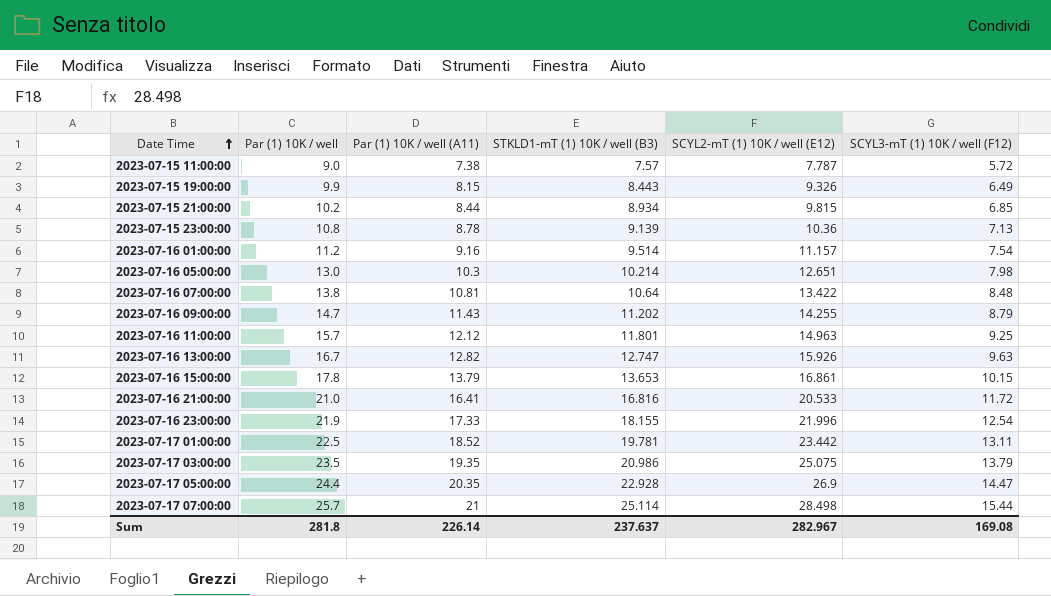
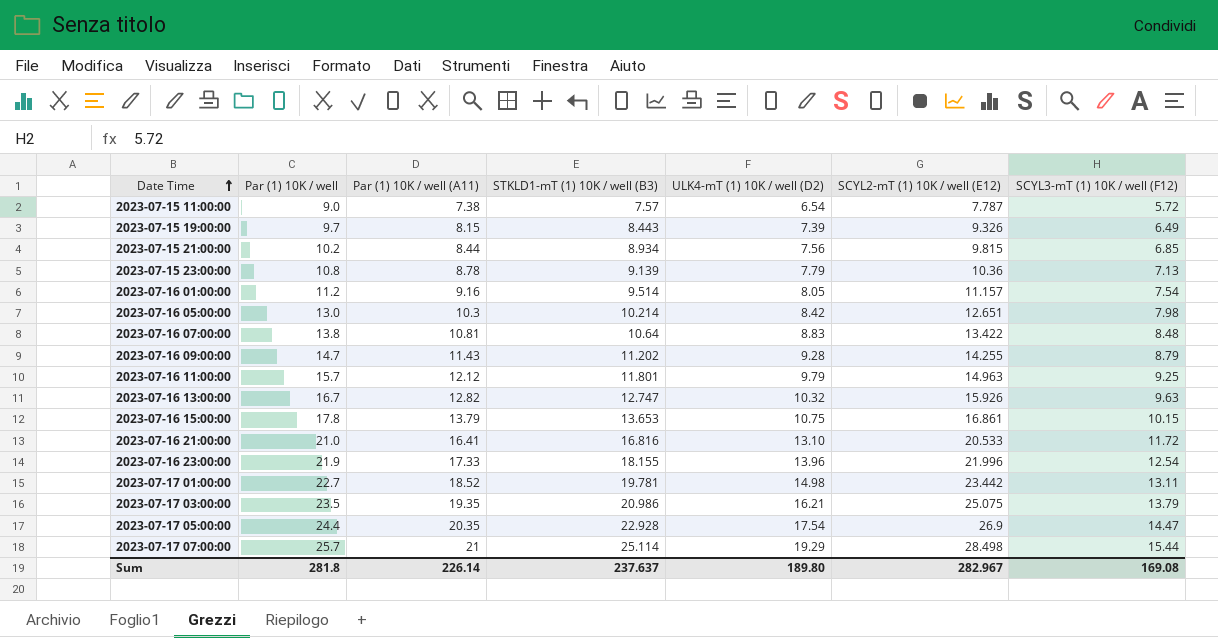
column ULK4-mT (1) 10K / well (D2) | position: none -> 5
2023-07-15 19:00:00 | Par (1) 10K / well: 9.9 -> 9.7
2023-07-17 01:00:00 | Par (1) 10K / well: 22.5 -> 22.7

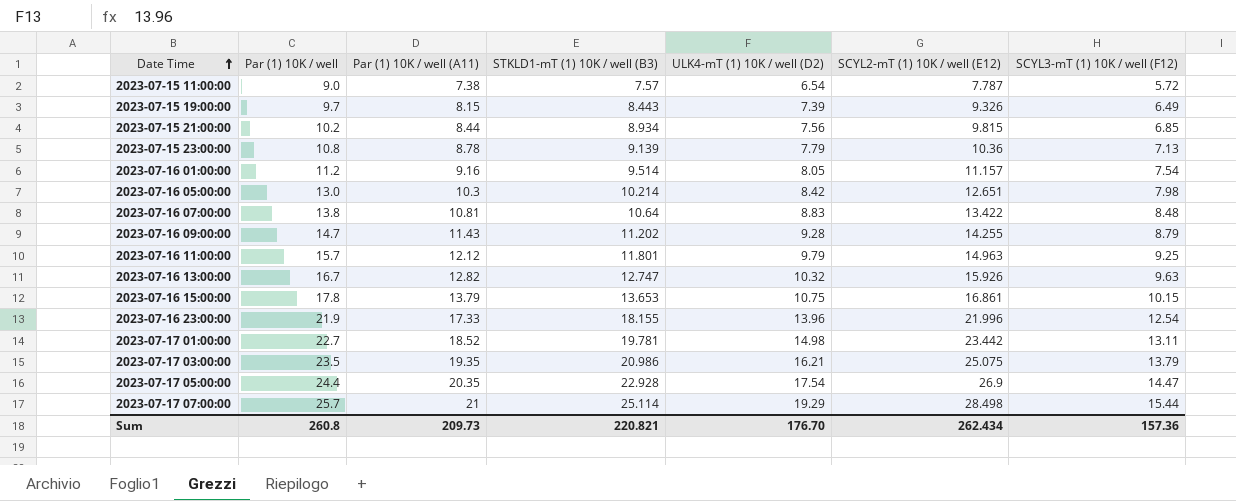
row 2023-07-16 21:00:00: 21.0 | 16.41 | 16.816 | 13.10 | 20.533 | 11.72 -> none
Sum | Par (1) 10K / well: 281.8 -> 260.8
Sum | Par (1) 10K / well (A11): 226.14 -> 209.73
Sum | STKLD1-mT (1) 10K / well (B3): 237.637 -> 220.821
Sum | ULK4-mT (1) 10K / well (D2): 189.80 -> 176.70
Sum | SCYL2-mT (1) 10K / well (E12): 282.967 -> 262.434
Sum | SCYL3-mT (1) 10K / well (F12): 169.08 -> 157.36

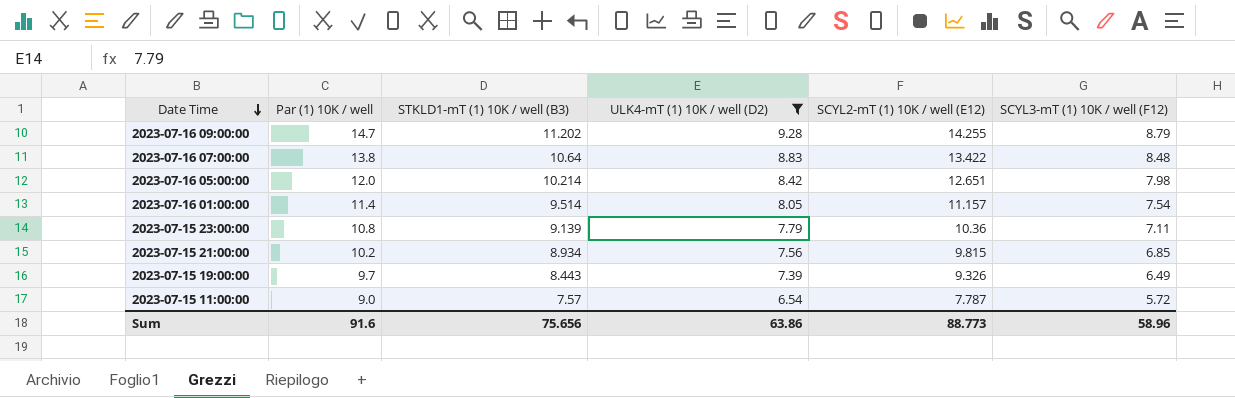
filter: none -> ULK4-mT (1) 10K / well (D2) <= 9.28
row order: Date Time ascending -> Date Time descending
column Par (1) 10K / well (A11) | position: 3 -> none
2023-07-16 05:00:00 | Par (1) 10K / well: 13.0 -> 12.0
2023-07-16 01:00:00 | Par (1) 10K / well: 11.2 -> 11.4
2023-07-15 23:00:00 | SCYL3-mT (1) 10K / well (F12): 7.13 -> 7.11
Sum | Par (1) 10K / well: 260.8 -> 91.6
Sum | STKLD1-mT (1) 10K / well (B3): 220.821 -> 75.656
Sum | ULK4-mT (1) 10K / well (D2): 176.70 -> 63.86
Sum | SCYL2-mT (1) 10K / well (E12): 262.434 -> 88.773
Sum | SCYL3-mT (1) 10K / well (F12): 157.36 -> 58.96

